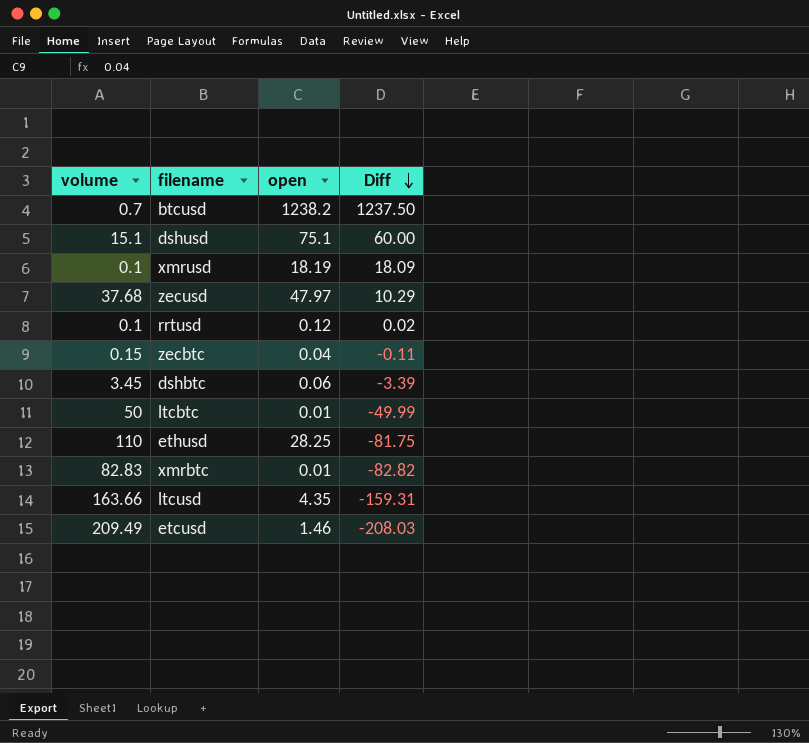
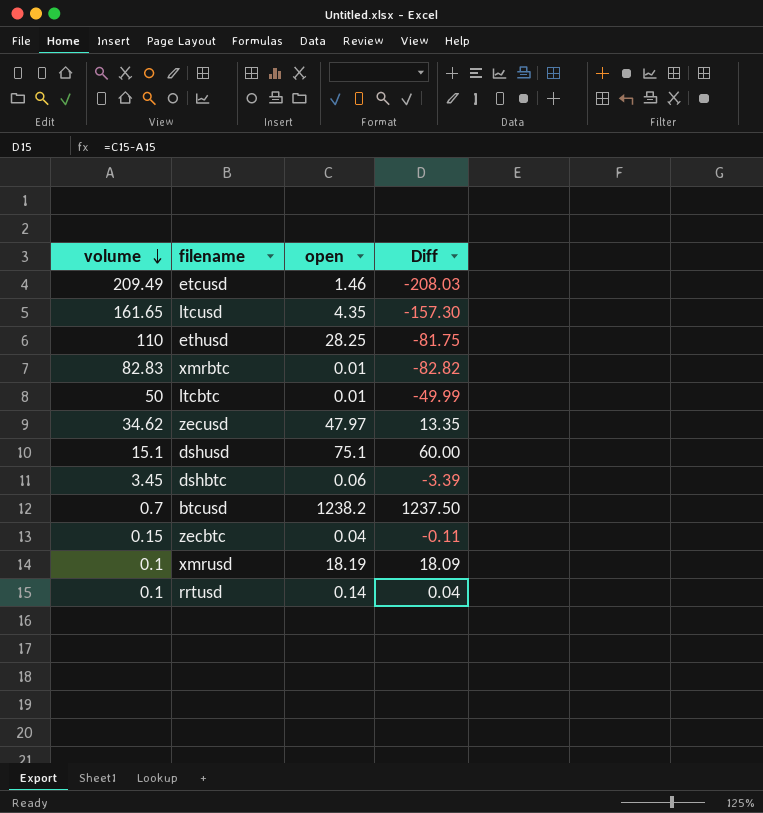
row order: Diff descending -> volume descending
ltcusd | volume: 163.66 -> 161.65
ltcusd | Diff: -159.31 -> -157.30
zecusd | volume: 37.68 -> 34.62
zecusd | Diff: 10.29 -> 13.35
rrtusd | open: 0.12 -> 0.14
rrtusd | Diff: 0.02 -> 0.04

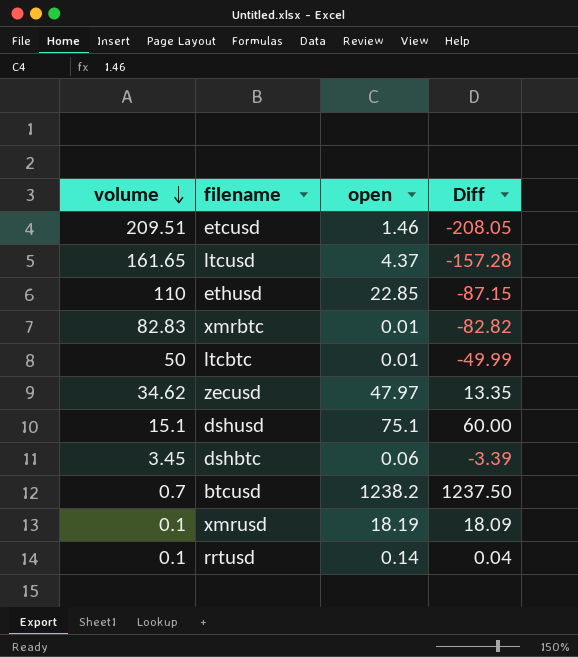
row zecbtc: 0.15 | 0.04 | -0.11 -> none
etcusd | volume: 209.49 -> 209.51
etcusd | Diff: -208.03 -> -208.05
ltcusd | open: 4.35 -> 4.37
ltcusd | Diff: -157.30 -> -157.28
ethusd | open: 28.25 -> 22.85
ethusd | Diff: -81.75 -> -87.15

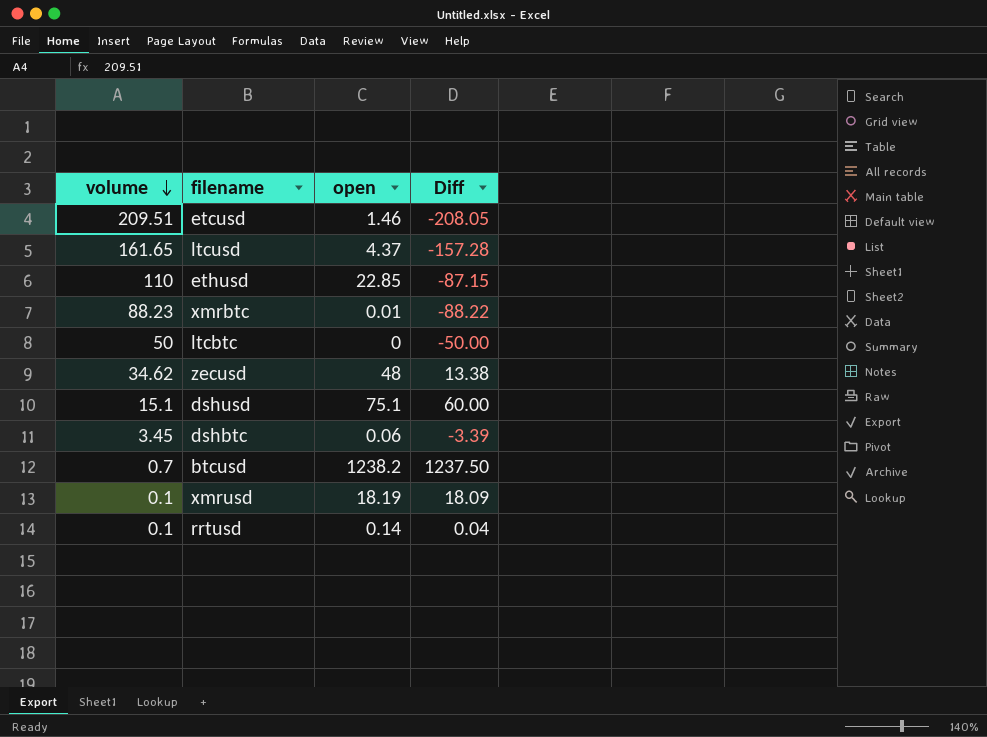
xmrbtc | volume: 82.83 -> 88.23
xmrbtc | Diff: -82.82 -> -88.22
ltcbtc | open: 0.01 -> 0
ltcbtc | Diff: -49.99 -> -50.00
zecusd | open: 47.97 -> 48
zecusd | Diff: 13.35 -> 13.38

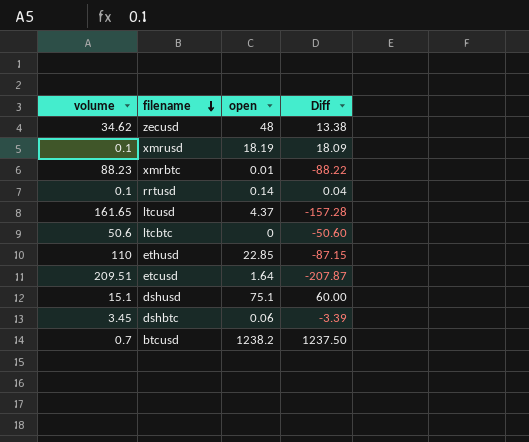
row order: volume descending -> filename descending
ltcbtc | volume: 50 -> 50.6
ltcbtc | Diff: -50.00 -> -50.60
etcusd | open: 1.46 -> 1.64
etcusd | Diff: -208.05 -> -207.87

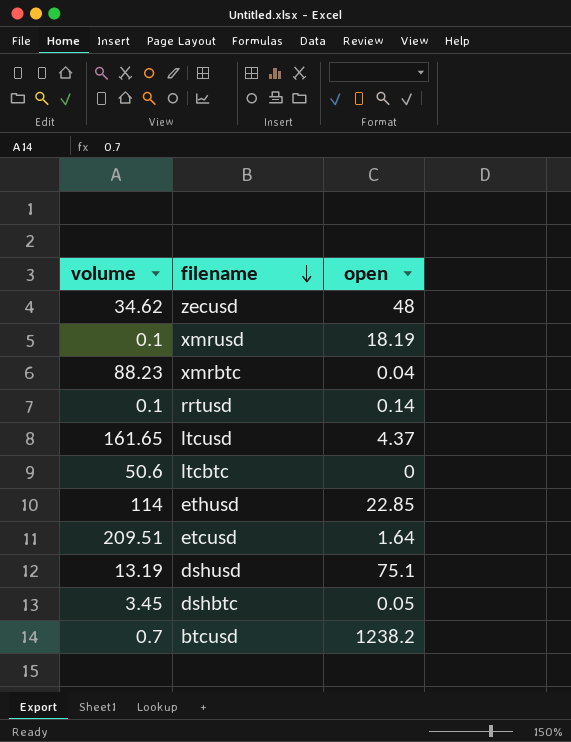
column Diff | formula: [open] - [volume] -> none
xmrbtc | open: 0.01 -> 0.04
ethusd | volume: 110 -> 114
dshusd | volume: 15.1 -> 13.19
dshbtc | open: 0.06 -> 0.05

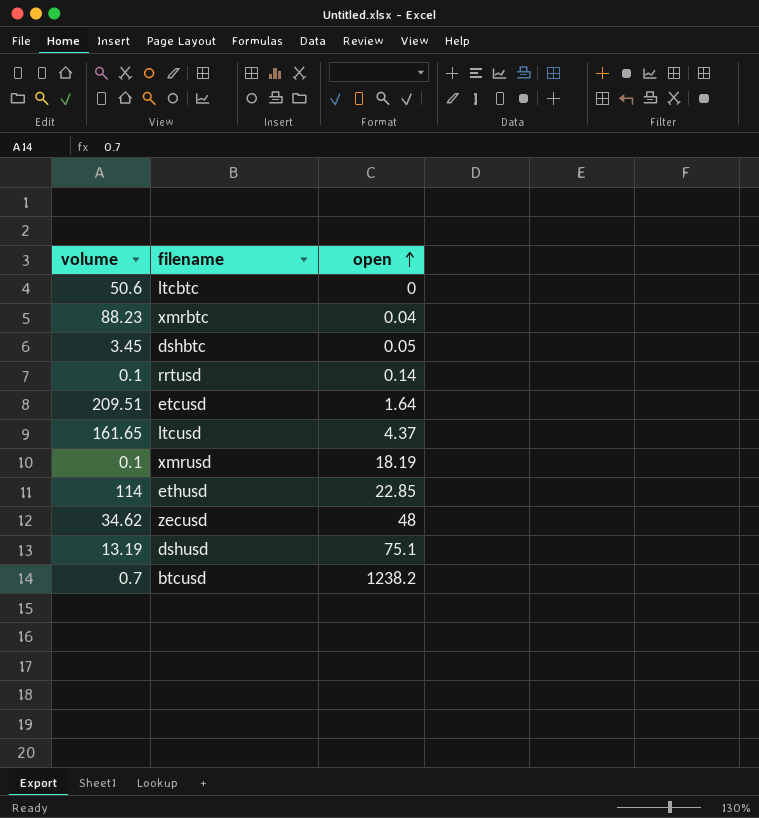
row order: filename descending -> open ascending

